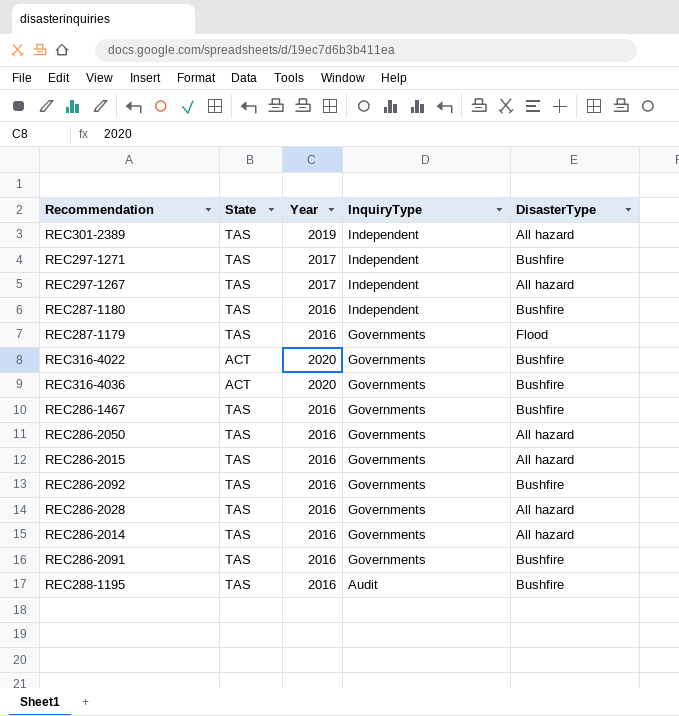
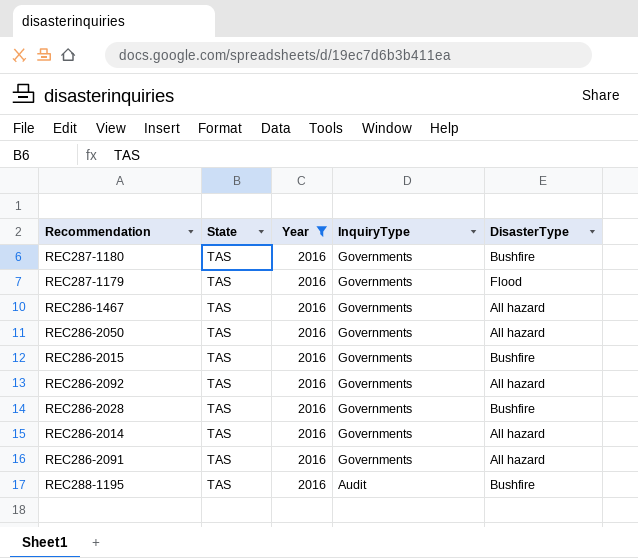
filter: none -> Year = 2016
REC287-1180 | InquiryType: Independent -> Governments
REC286-1467 | DisasterType: Bushfire -> All hazard
REC286-2015 | DisasterType: All hazard -> Bushfire
REC286-2092 | DisasterType: Bushfire -> All hazard
REC286-2028 | DisasterType: All hazard -> Bushfire
REC286-2091 | DisasterType: Bushfire -> All hazard

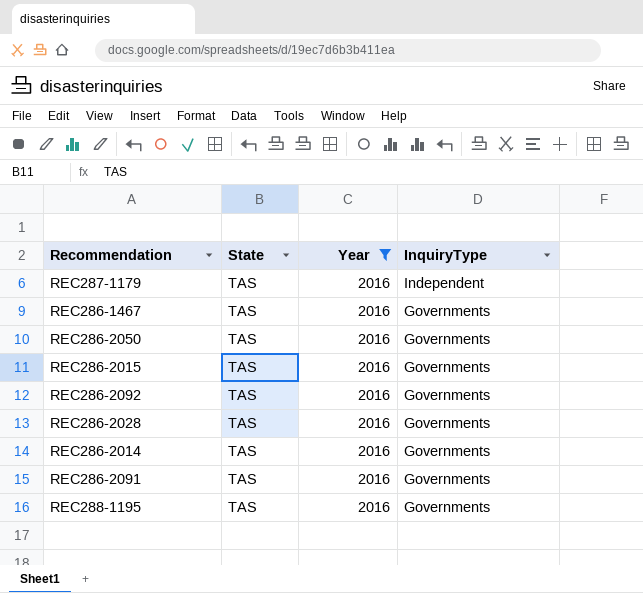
column DisasterType | position: 5 -> none
row REC287-1180: TAS | 2016 | Governments | Bushfire -> none
REC287-1179 | InquiryType: Governments -> Independent
REC288-1195 | InquiryType: Audit -> Governments

